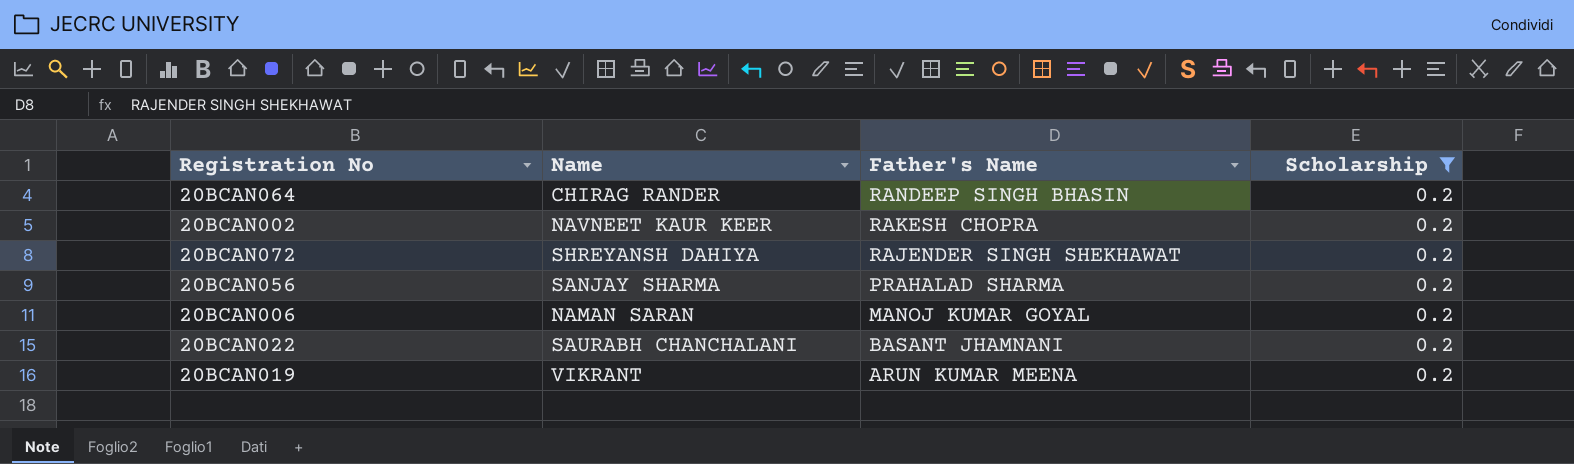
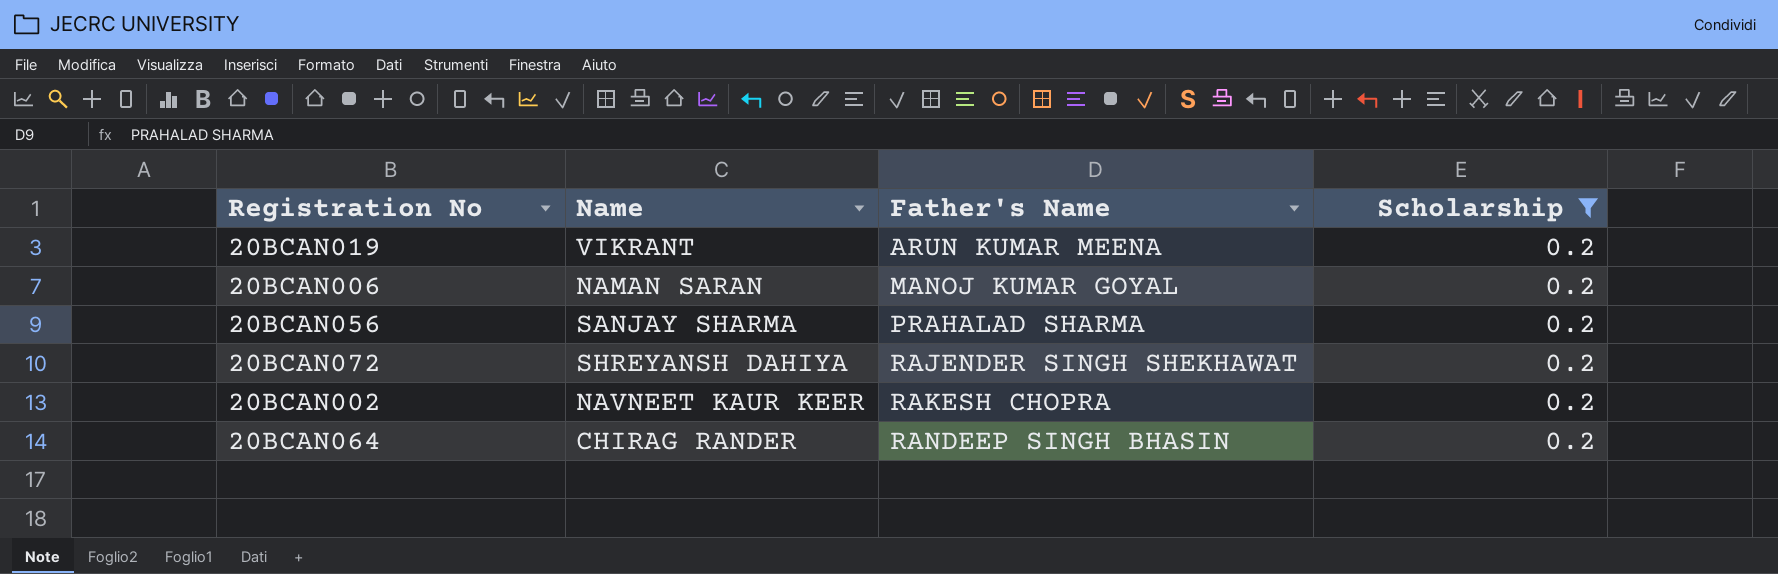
row order: Father's Name descending -> Father's Name ascending
row 20BCAN022: SAURABH CHANCHALANI | BASANT JHAMNANI | 0.2 -> none

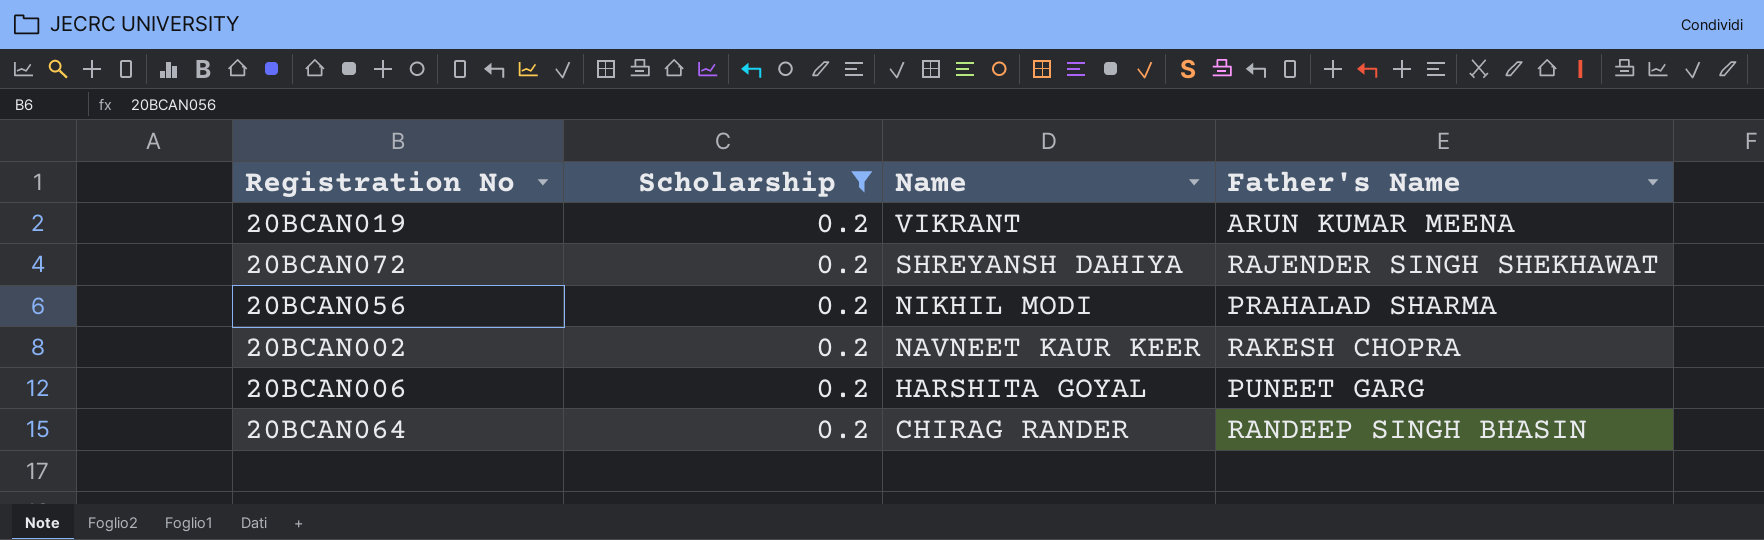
row order: Father's Name ascending -> Name descending
column Scholarship | position: 4 -> 2
20BCAN056 | Name: SANJAY SHARMA -> NIKHIL MODI
20BCAN006 | Name: NAMAN SARAN -> HARSHITA GOYAL
20BCAN006 | Father's Name: MANOJ KUMAR GOYAL -> PUNEET GARG

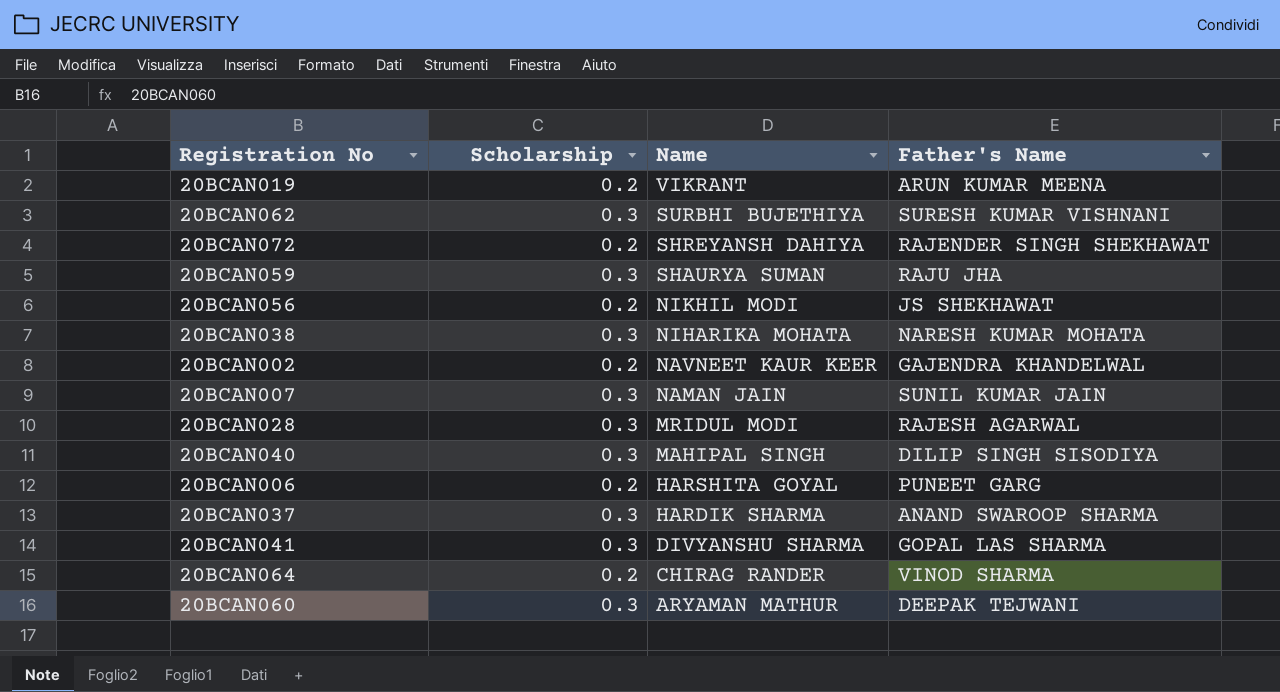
filter: Scholarship = 0.2 -> none
20BCAN056 | Father's Name: PRAHALAD SHARMA -> JS SHEKHAWAT
20BCAN002 | Father's Name: RAKESH CHOPRA -> GAJENDRA KHANDELWAL
20BCAN064 | Father's Name: RANDEEP SINGH BHASIN -> VINOD SHARMA

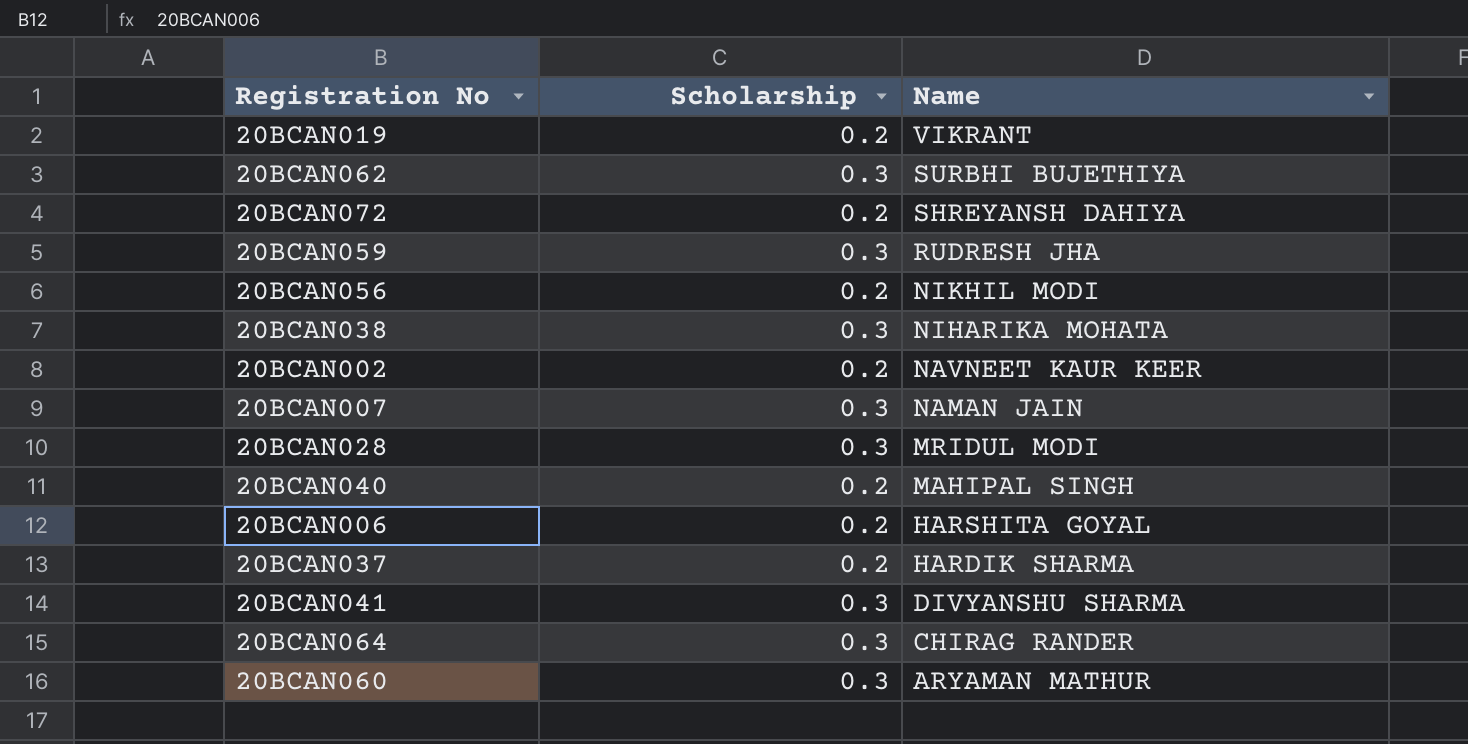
column Father's Name | position: 4 -> none
20BCAN059 | Name: SHAURYA SUMAN -> RUDRESH JHA
20BCAN040 | Scholarship: 0.3 -> 0.2
20BCAN037 | Scholarship: 0.3 -> 0.2
20BCAN064 | Scholarship: 0.2 -> 0.3

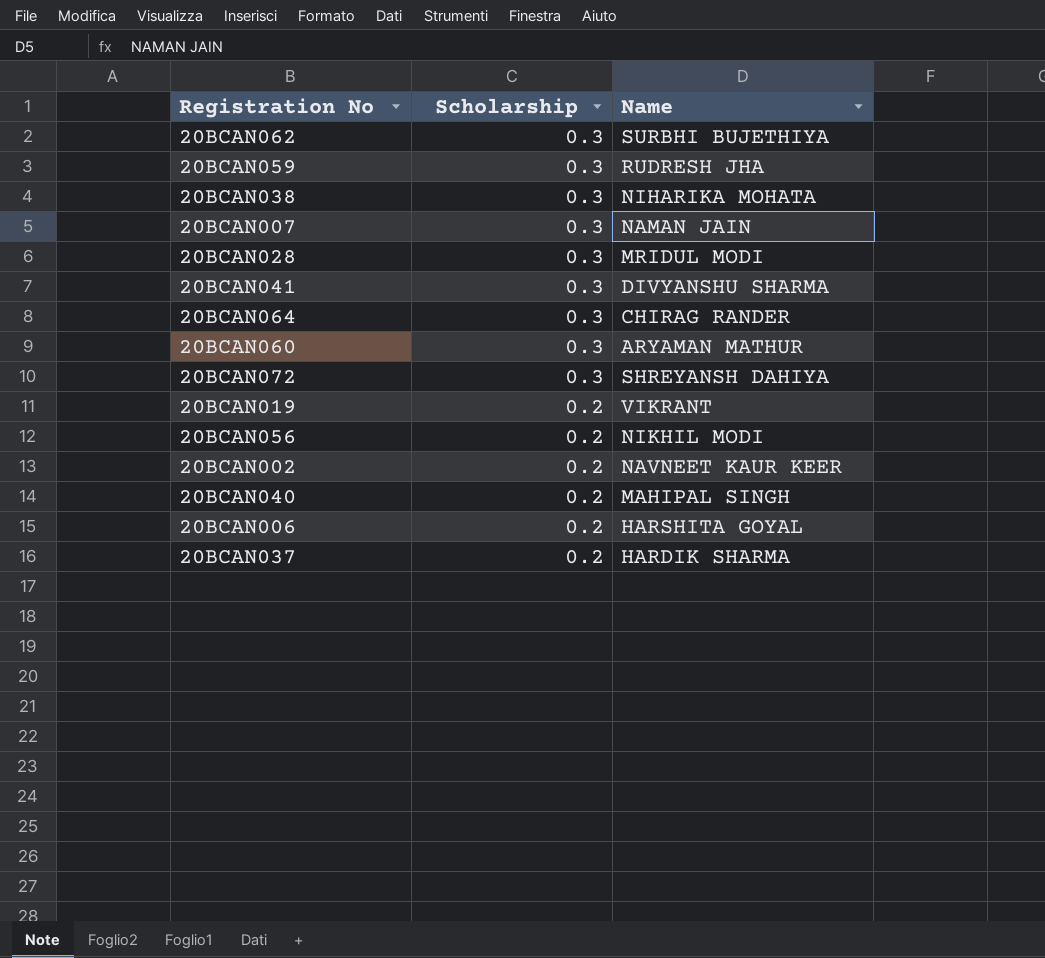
row order: Name descending -> Scholarship descending
20BCAN072 | Scholarship: 0.2 -> 0.3

